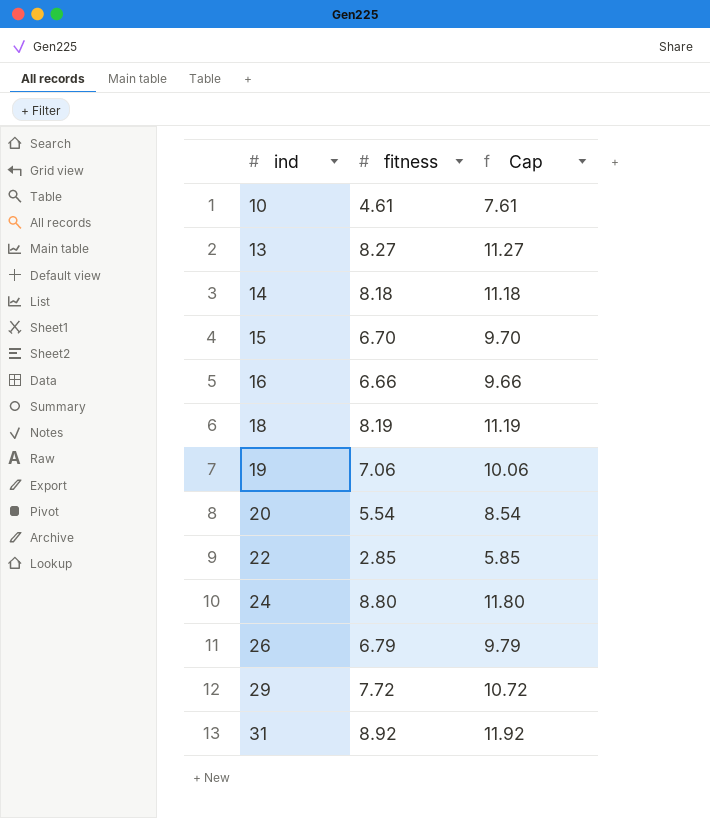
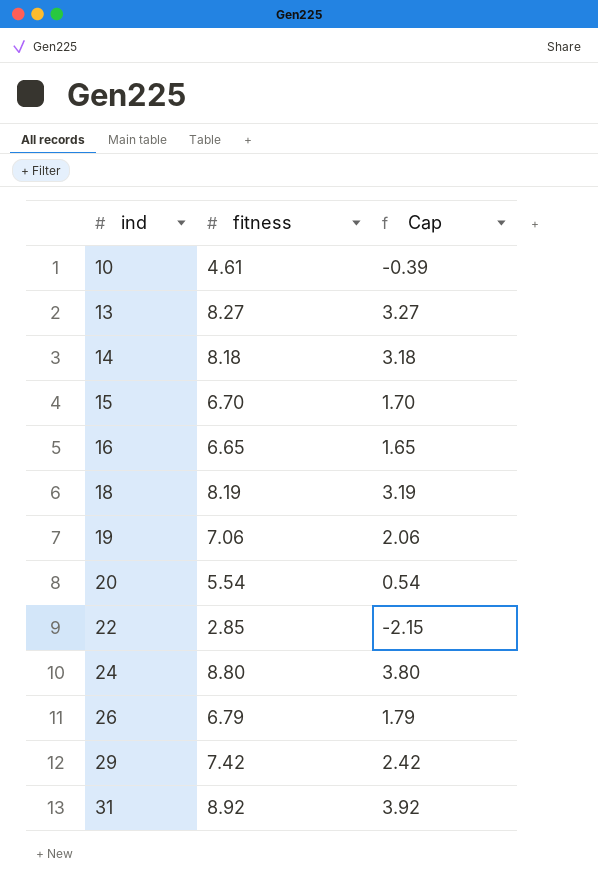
column Cap | formula: [fitness] + 3 -> [fitness] - 5
16 | fitness: 6.66 -> 6.65
29 | fitness: 7.72 -> 7.42

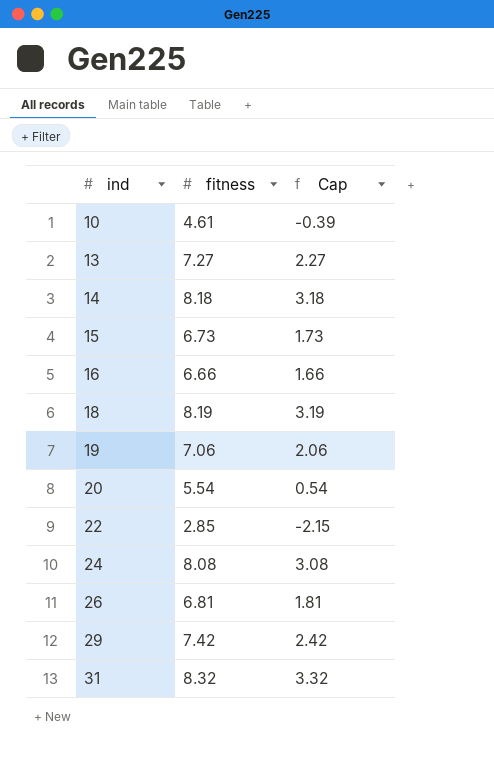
13 | fitness: 8.27 -> 7.27
13 | Cap: 3.27 -> 2.27
15 | fitness: 6.70 -> 6.73
15 | Cap: 1.70 -> 1.73
16 | fitness: 6.65 -> 6.66
16 | Cap: 1.65 -> 1.66
24 | fitness: 8.80 -> 8.08
24 | Cap: 3.80 -> 3.08
26 | fitness: 6.79 -> 6.81
26 | Cap: 1.79 -> 1.81
31 | fitness: 8.92 -> 8.32
31 | Cap: 3.92 -> 3.32

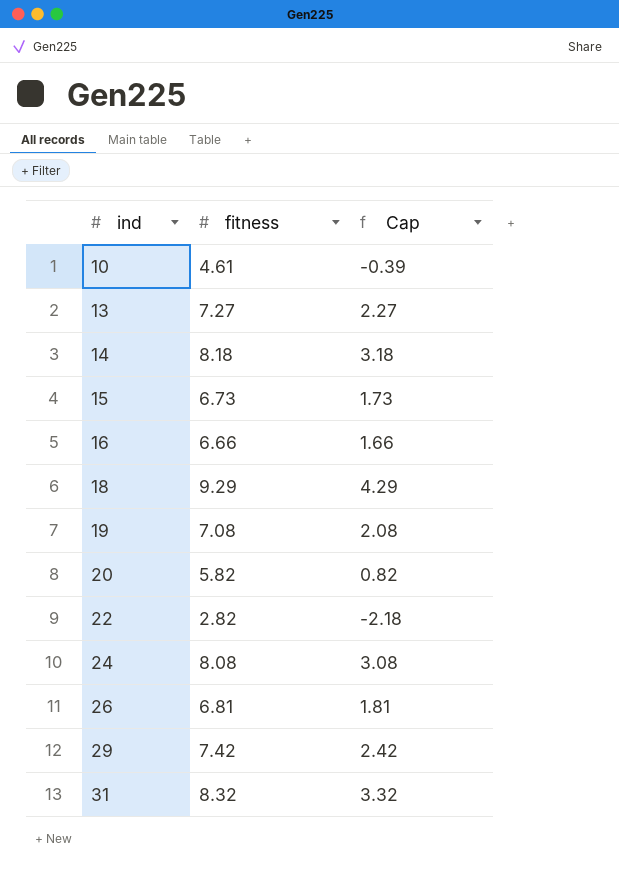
18 | fitness: 8.19 -> 9.29
18 | Cap: 3.19 -> 4.29
19 | fitness: 7.06 -> 7.08
19 | Cap: 2.06 -> 2.08
20 | fitness: 5.54 -> 5.82
20 | Cap: 0.54 -> 0.82
22 | fitness: 2.85 -> 2.82
22 | Cap: -2.15 -> -2.18

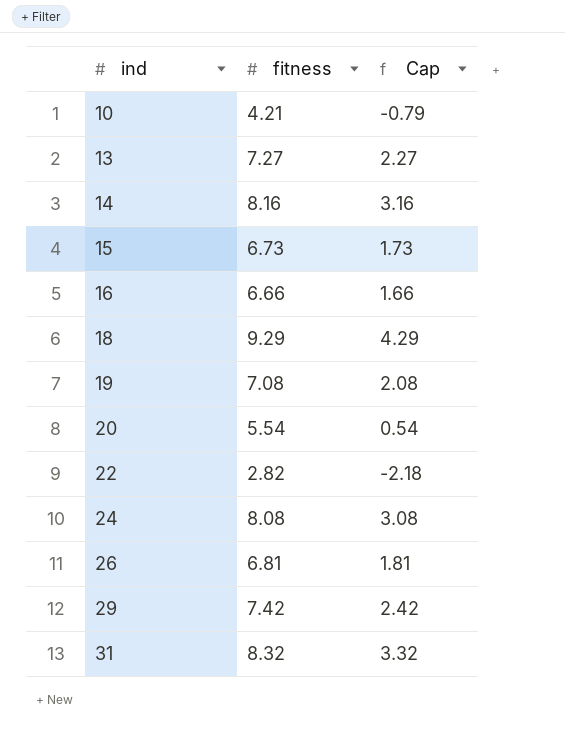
10 | fitness: 4.61 -> 4.21
10 | Cap: -0.39 -> -0.79
14 | fitness: 8.18 -> 8.16
14 | Cap: 3.18 -> 3.16
20 | fitness: 5.82 -> 5.54
20 | Cap: 0.82 -> 0.54

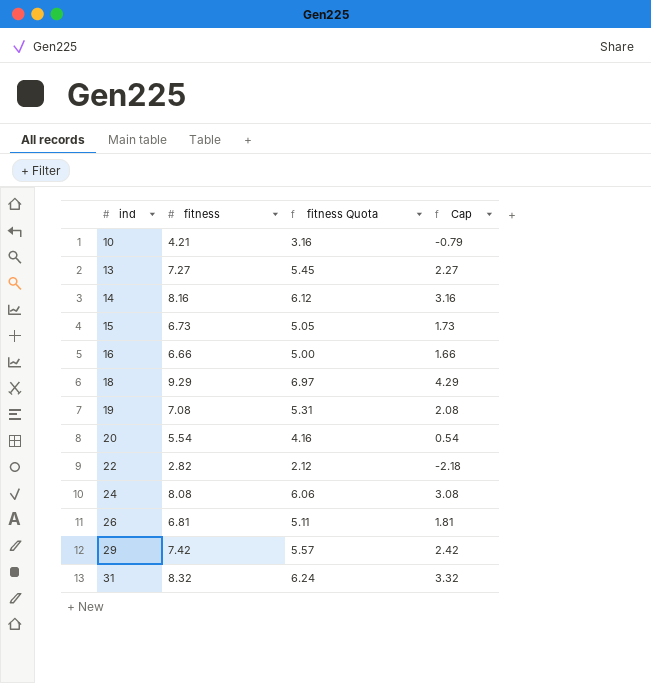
column fitness Quota | formula: none -> [fitness] * 0.75

